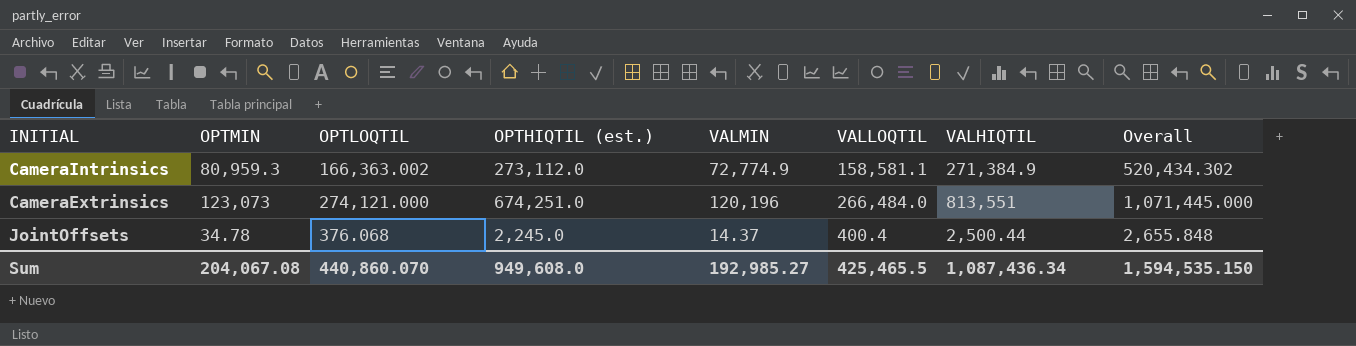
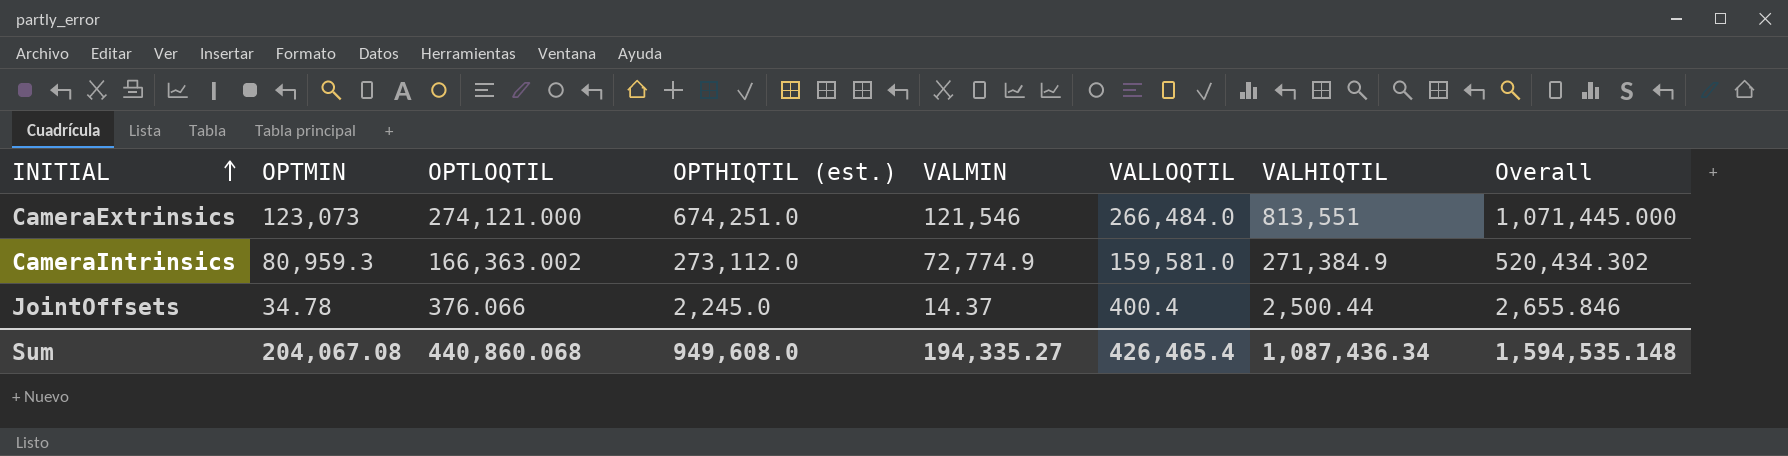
row order: none -> INITIAL ascending
CameraExtrinsics | VALMIN: 120,196 -> 121,546
CameraIntrinsics | VALLOQTIL: 158,581.1 -> 159,581.0
JointOffsets | OPTLOQTIL: 376.068 -> 376.066
JointOffsets | Overall: 2,655.848 -> 2,655.846
Sum | OPTLOQTIL: 440,860.070 -> 440,860.068
Sum | VALMIN: 192,985.27 -> 194,335.27
Sum | VALLOQTIL: 425,465.5 -> 426,465.4
Sum | Overall: 1,594,535.150 -> 1,594,535.148

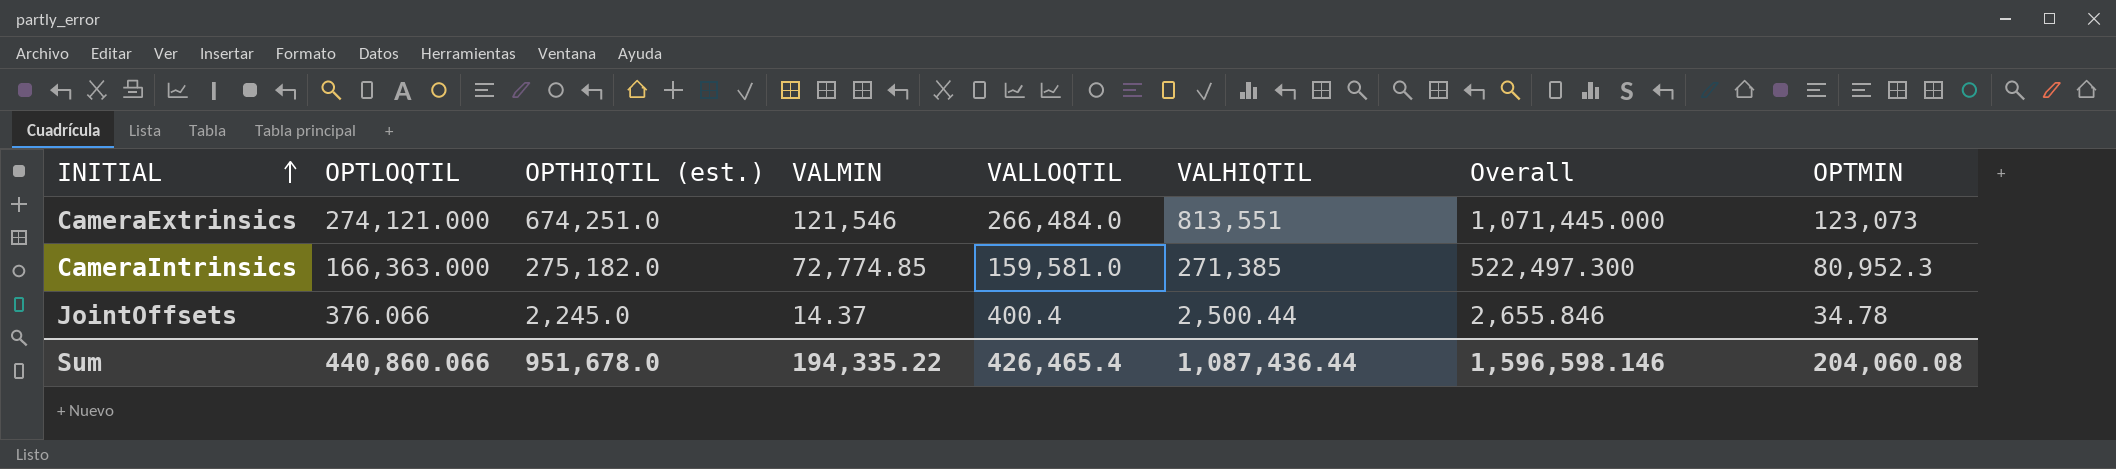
column OPTMIN | position: 2 -> 8
CameraIntrinsics | OPTLOQTIL: 166,363.002 -> 166,363.000
CameraIntrinsics | OPTHIQTIL (est.): 273,112.0 -> 275,182.0
CameraIntrinsics | VALMIN: 72,774.9 -> 72,774.85
CameraIntrinsics | VALHIQTIL: 271,384.9 -> 271,385
CameraIntrinsics | Overall: 520,434.302 -> 522,497.300
CameraIntrinsics | OPTMIN: 80,959.3 -> 80,952.3
Sum | OPTLOQTIL: 440,860.068 -> 440,860.066
Sum | OPTHIQTIL (est.): 949,608.0 -> 951,678.0
Sum | VALMIN: 194,335.27 -> 194,335.22
Sum | VALHIQTIL: 1,087,436.34 -> 1,087,436.44
Sum | Overall: 1,594,535.148 -> 1,596,598.146
Sum | OPTMIN: 204,067.08 -> 204,060.08

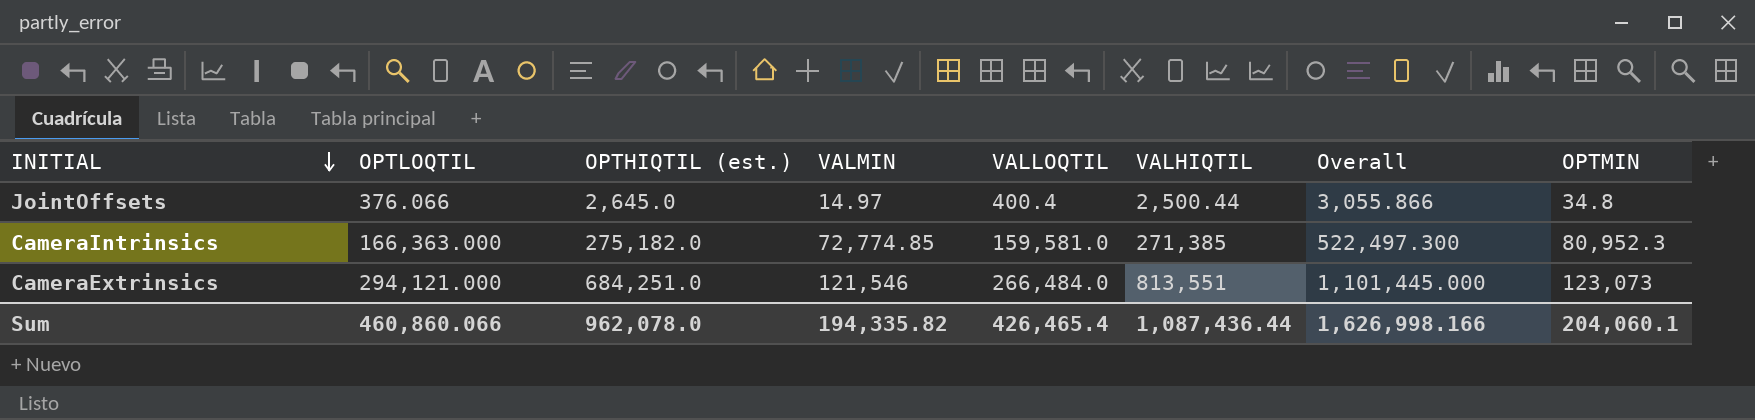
row order: INITIAL ascending -> INITIAL descending
JointOffsets | OPTHIQTIL (est.): 2,245.0 -> 2,645.0
JointOffsets | VALMIN: 14.37 -> 14.97
JointOffsets | Overall: 2,655.846 -> 3,055.866
JointOffsets | OPTMIN: 34.78 -> 34.8
CameraExtrinsics | OPTLOQTIL: 274,121.000 -> 294,121.000
CameraExtrinsics | OPTHIQTIL (est.): 674,251.0 -> 684,251.0
CameraExtrinsics | Overall: 1,071,445.000 -> 1,101,445.000
Sum | OPTLOQTIL: 440,860.066 -> 460,860.066
Sum | OPTHIQTIL (est.): 951,678.0 -> 962,078.0
Sum | VALMIN: 194,335.22 -> 194,335.82
Sum | Overall: 1,596,598.146 -> 1,626,998.166
Sum | OPTMIN: 204,060.08 -> 204,060.1

